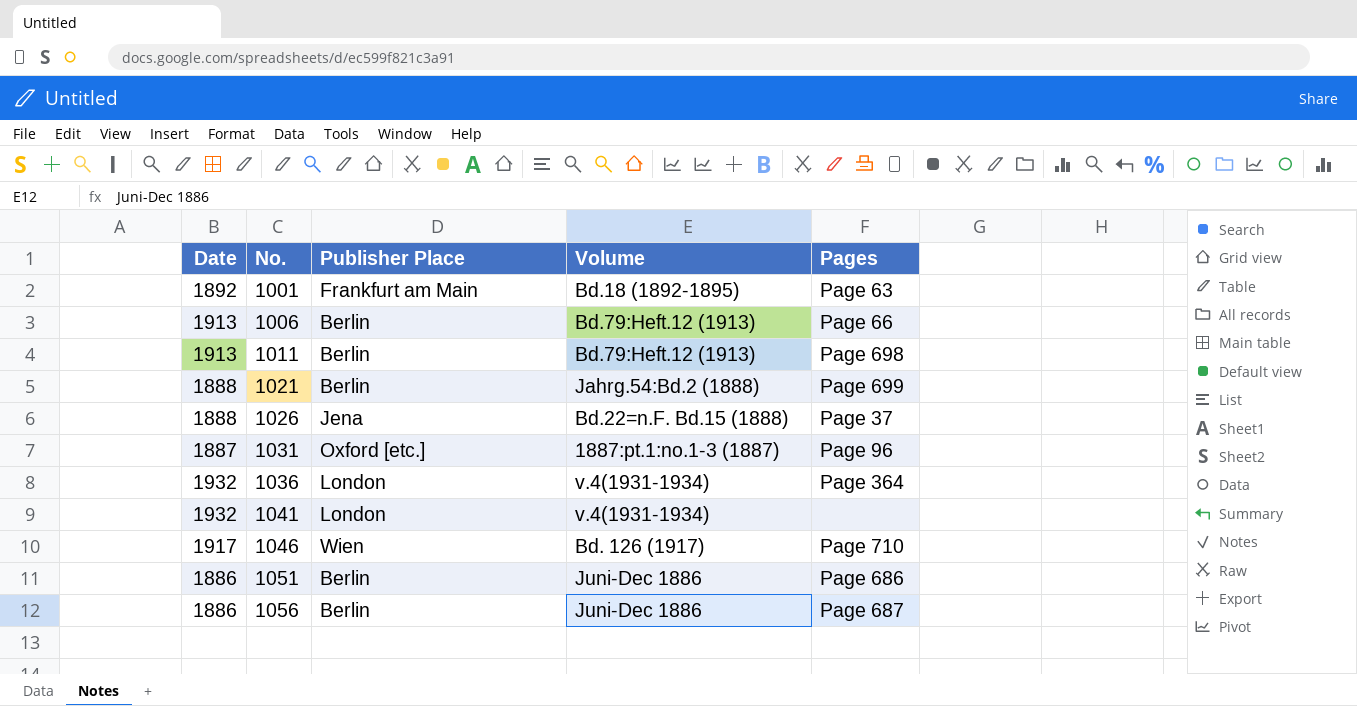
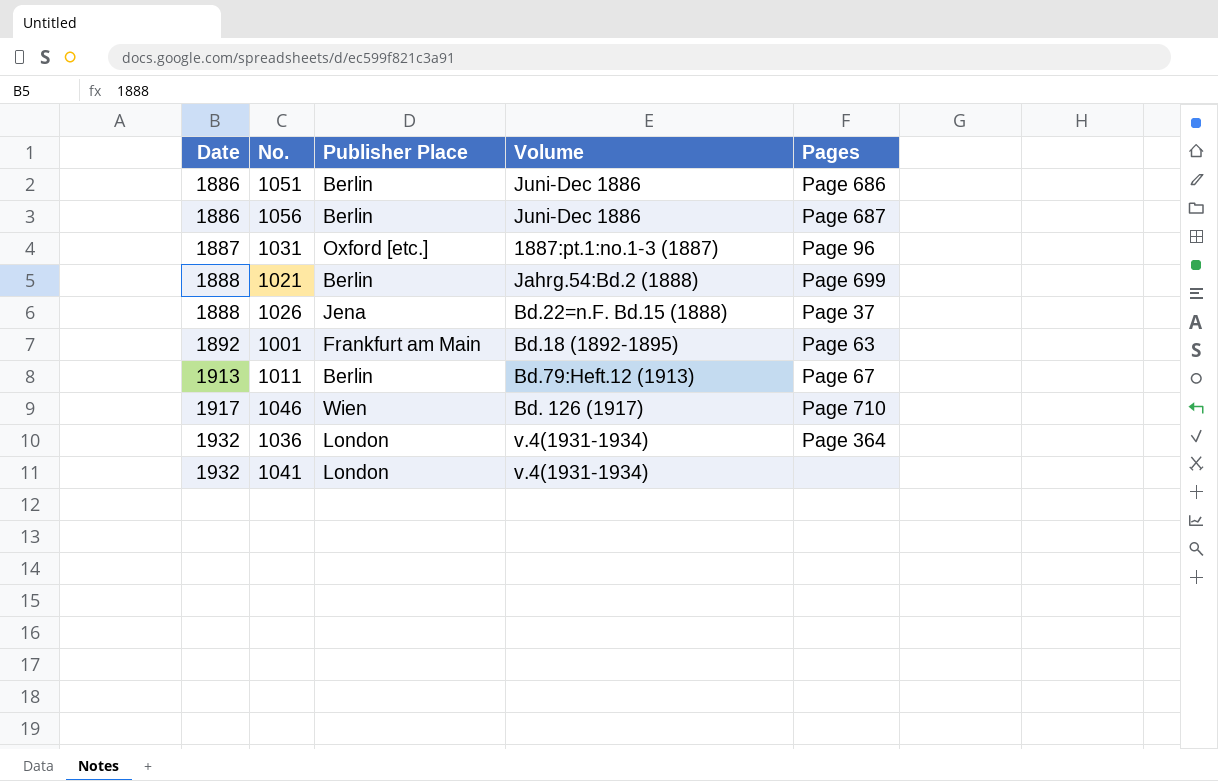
row order: No. ascending -> Date ascending
row 1006: 1913 | Berlin | Bd.79:Heft.12 (1913) | Page 66 -> none
1011 | Pages: Page 698 -> Page 67

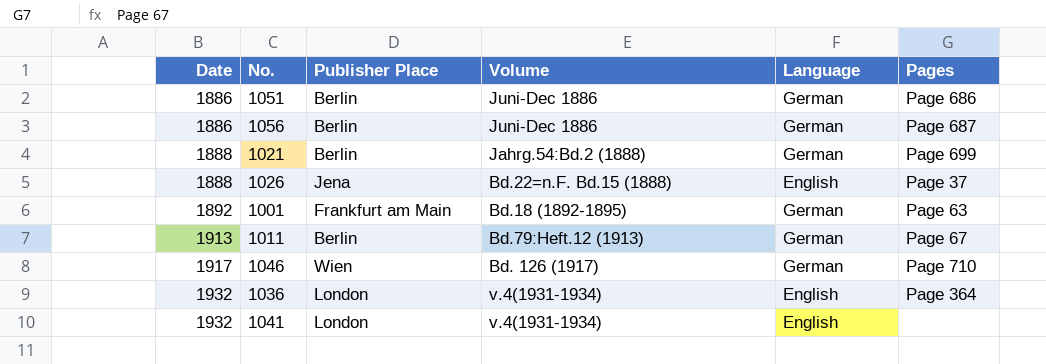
column Language | position: none -> 5
row 1031: 1887 | Oxford [etc.] | 1887:pt.1:no.1-3 (1887) | Page 96 -> none

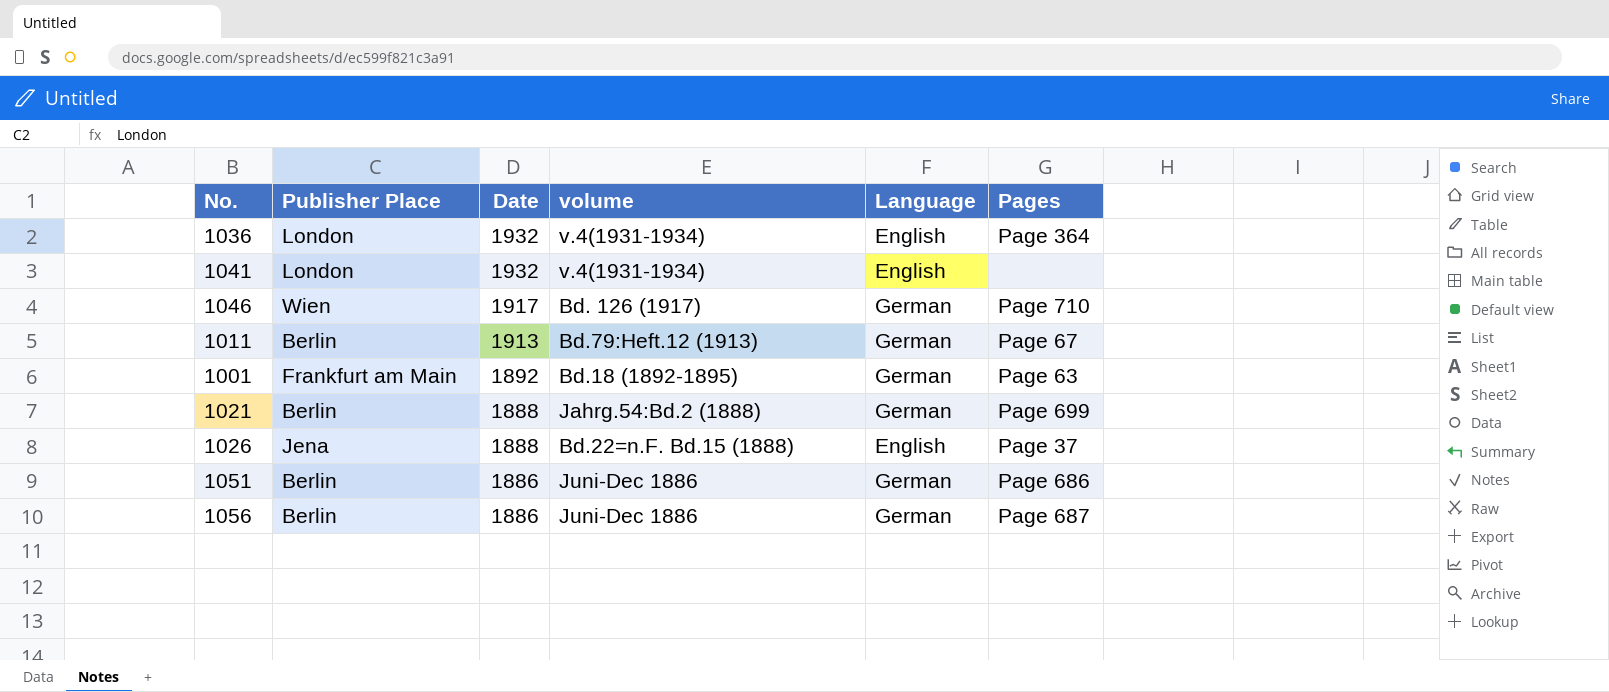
row order: Date ascending -> Date descending
column Date | position: 1 -> 3
column name: Volume -> volume

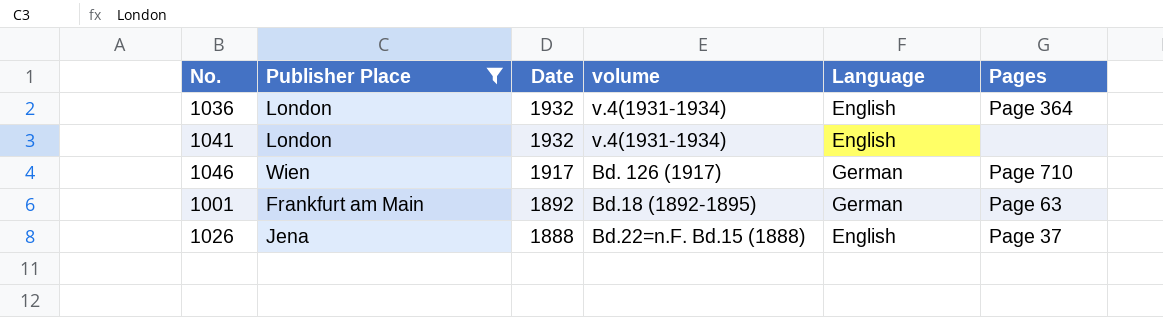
filter: none -> Publisher Place != Berlin

